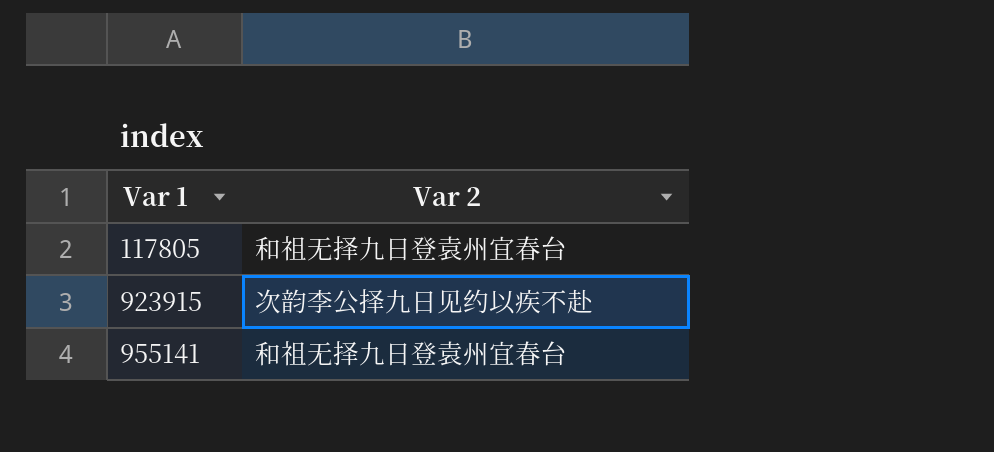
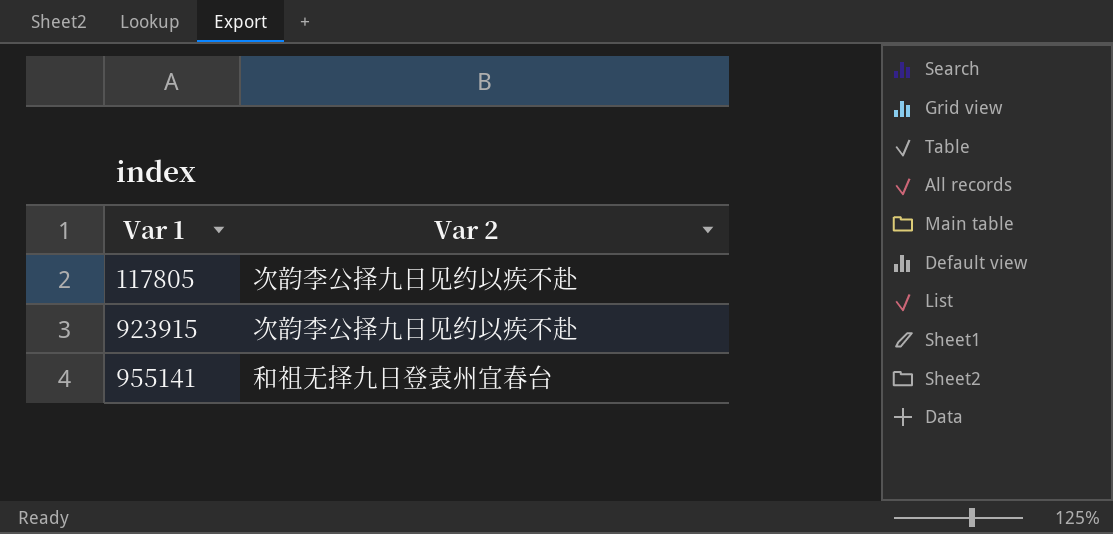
117805 | Var 2: 和祖无择九日登袁州宜春台 -> 次韵李公择九日见约以疾不赴

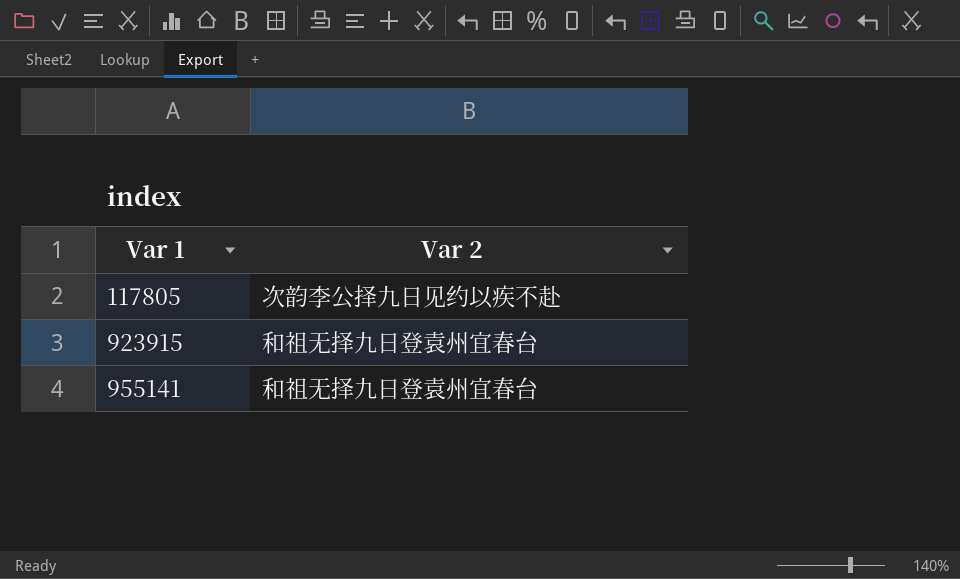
923915 | Var 2: 次韵李公择九日见约以疾不赴 -> 和祖无择九日登袁州宜春台

